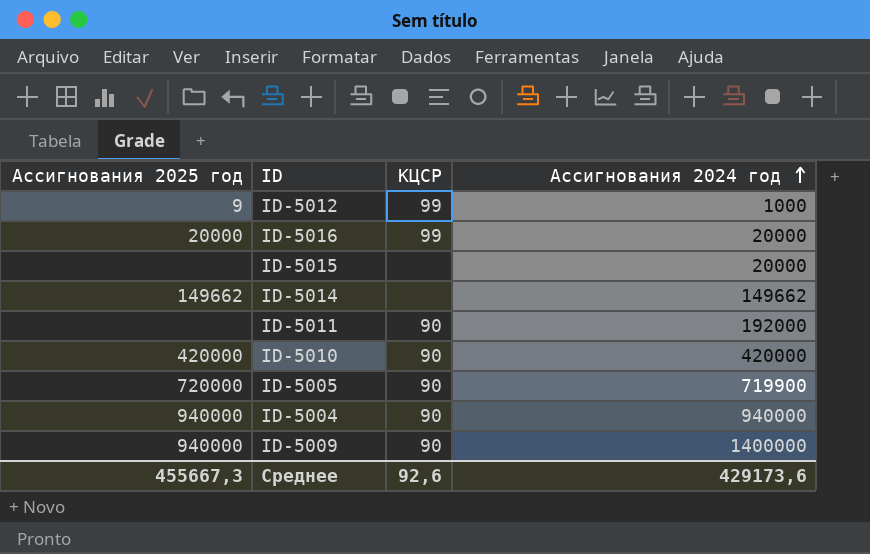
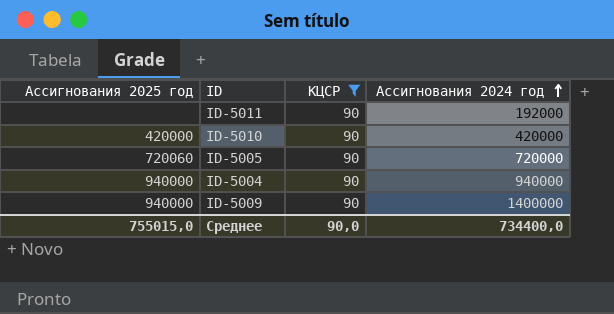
filter: none -> КЦСР = 90
ID-5005 | Ассигнования 2025 год: 720000 -> 720060
ID-5005 | Ассигнования 2024 год: 719900 -> 720000
Среднее | Ассигнования 2025 год: 455667,3 -> 755015,0
Среднее | КЦСР: 92,6 -> 90,0
Среднее | Ассигнования 2024 год: 429173,6 -> 734400,0

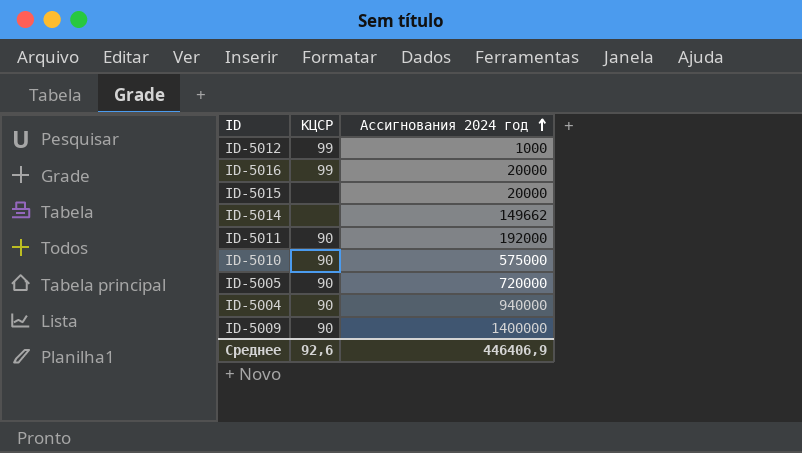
filter: КЦСР = 90 -> none
column Ассигнования 2025 год | position: 1 -> none
ID-5010 | Ассигнования 2024 год: 420000 -> 575000
Среднее | КЦСР: 90,0 -> 92,6
Среднее | Ассигнования 2024 год: 734400,0 -> 446406,9

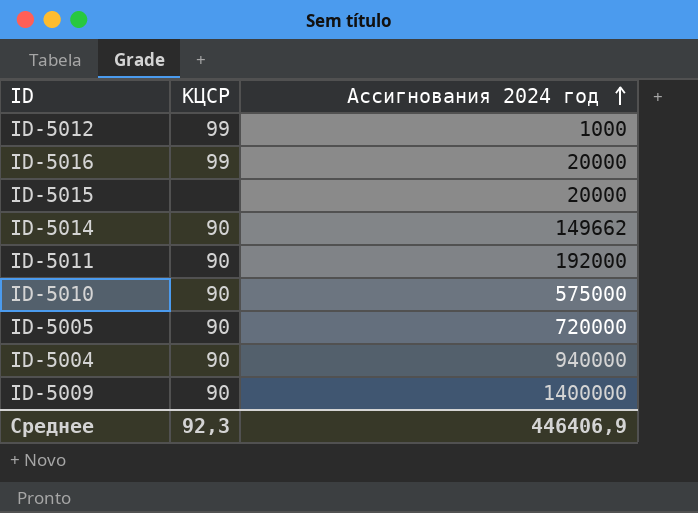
ID-5014 | КЦСР: none -> 90
Среднее | КЦСР: 92,6 -> 92,3

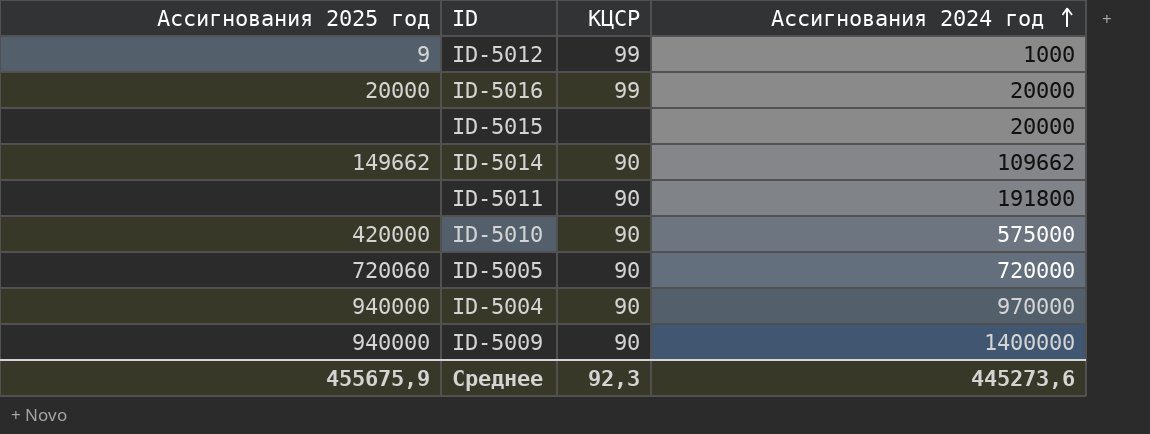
column Ассигнования 2025 год | position: none -> 1
ID-5014 | Ассигнования 2024 год: 149662 -> 109662
ID-5011 | Ассигнования 2024 год: 192000 -> 191800
ID-5004 | Ассигнования 2024 год: 940000 -> 970000
Среднее | Ассигнования 2024 год: 446406,9 -> 445273,6

